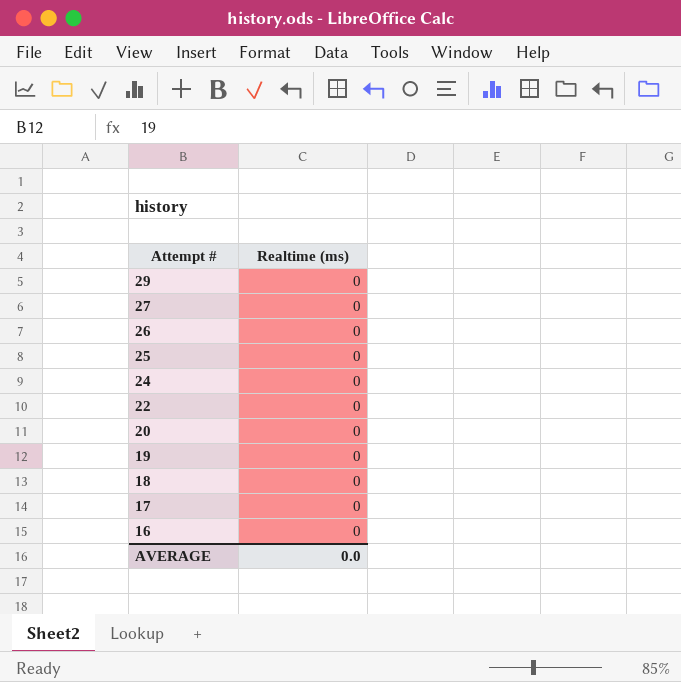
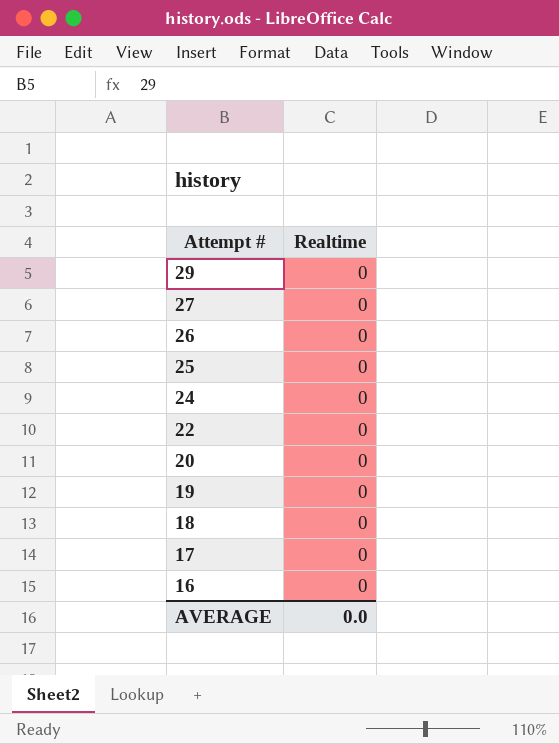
column name: Realtime (ms) -> Realtime

